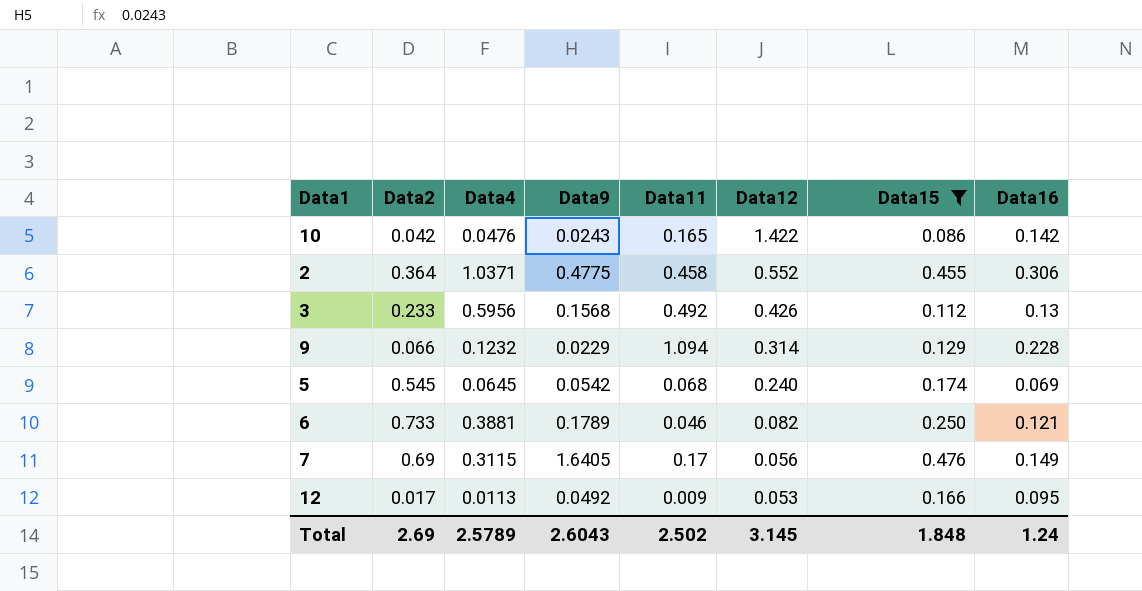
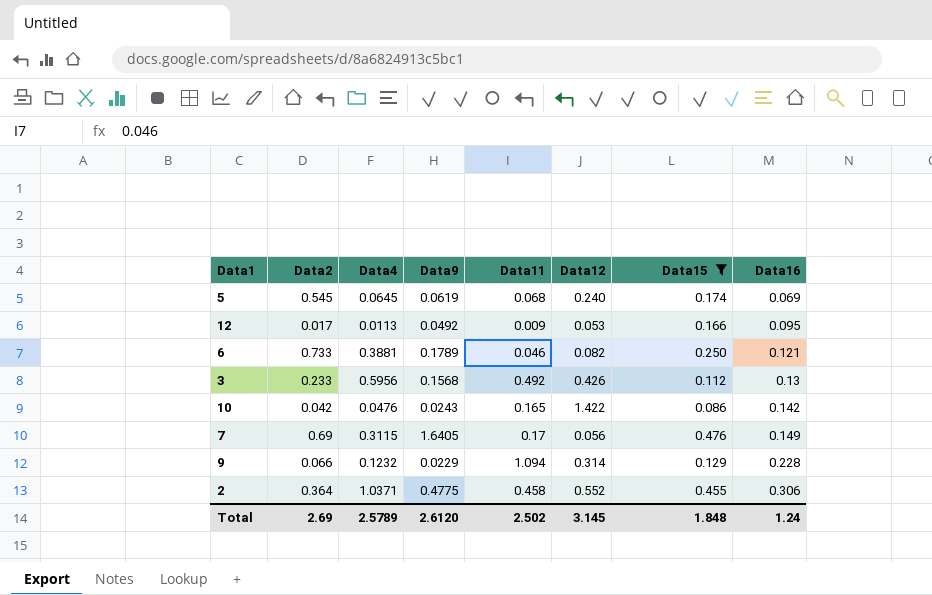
row order: Data12 descending -> Data16 ascending
5 | Data9: 0.0542 -> 0.0619
Total | Data9: 2.6043 -> 2.6120

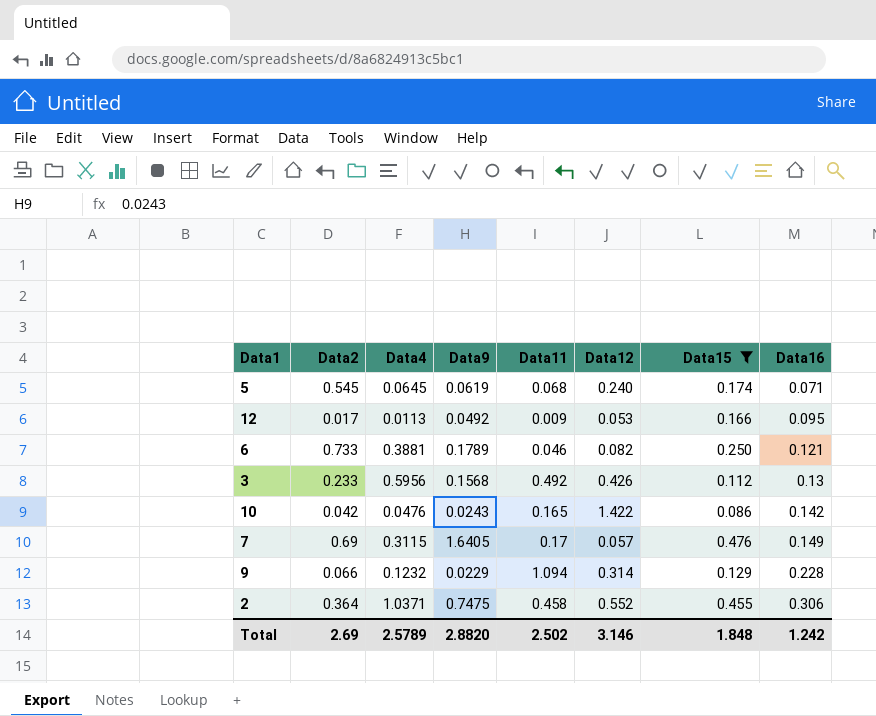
5 | Data16: 0.069 -> 0.071
7 | Data12: 0.056 -> 0.057
2 | Data9: 0.4775 -> 0.7475
Total | Data9: 2.6120 -> 2.8820
Total | Data12: 3.145 -> 3.146
Total | Data16: 1.24 -> 1.242

